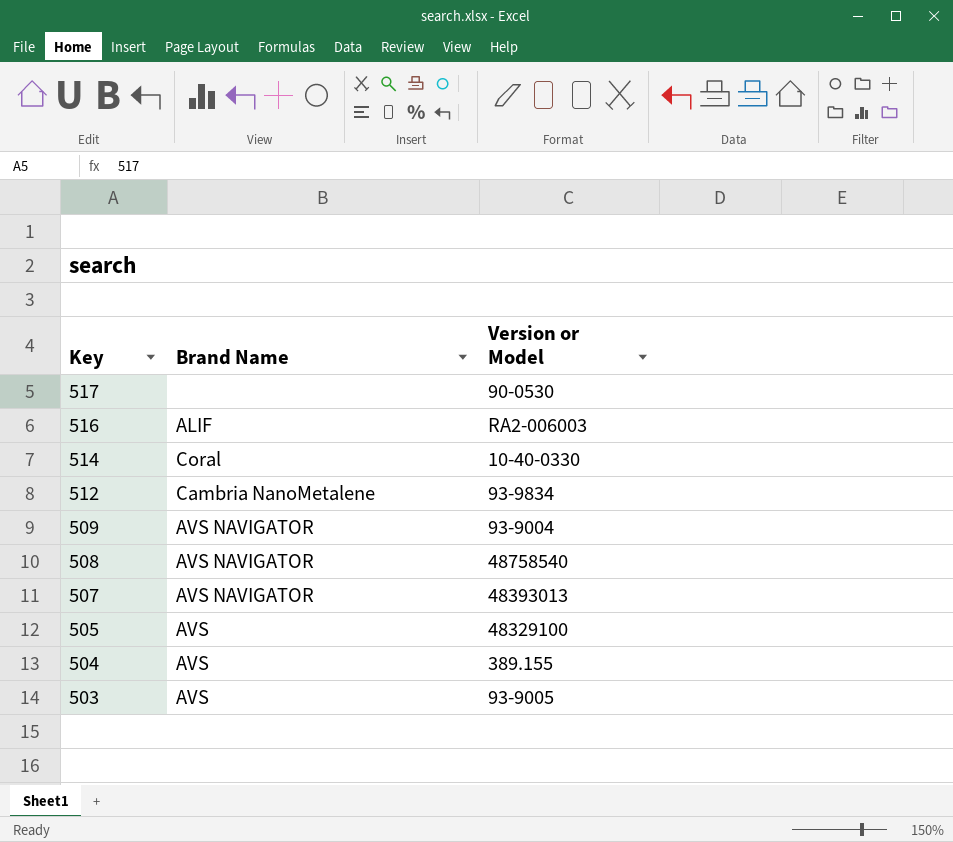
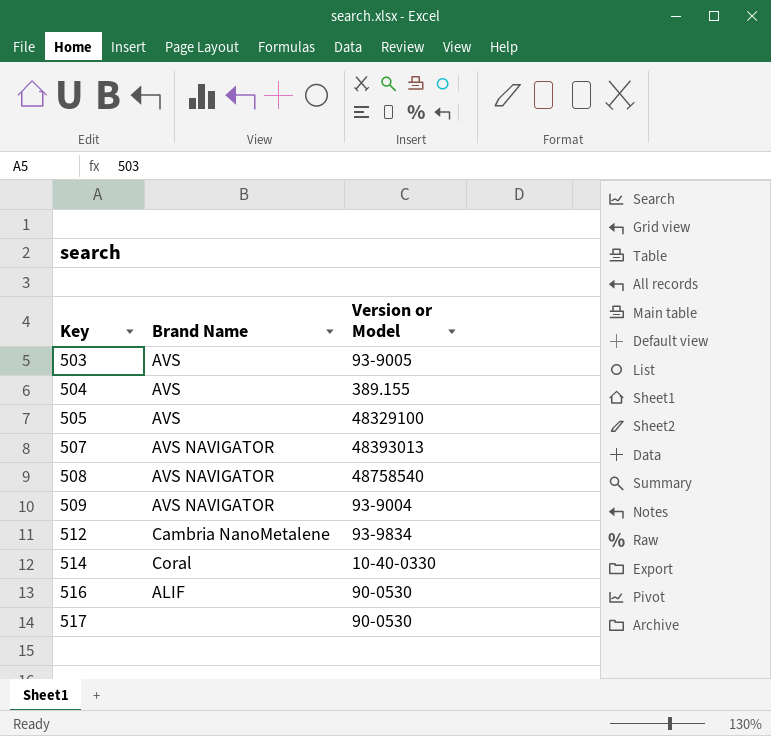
row order: Key descending -> Key ascending
516 | Version or Model: RA2-006003 -> 90-0530

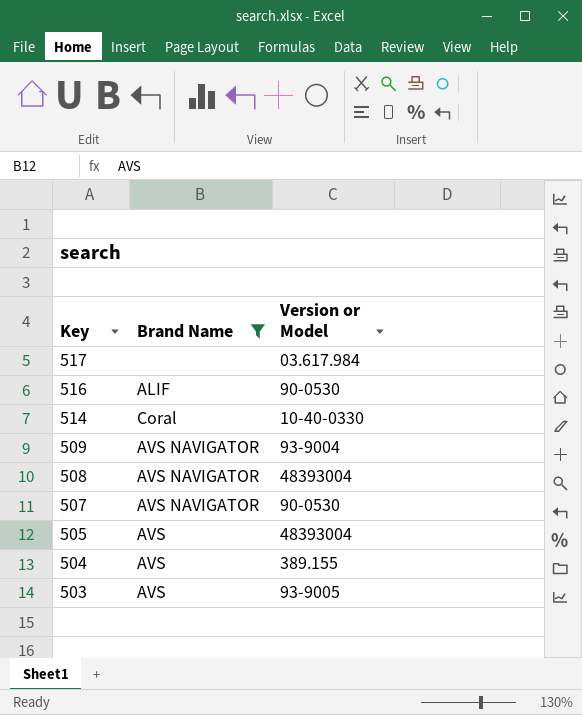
filter: none -> Brand Name != Cambria NanoMetalene
row order: Key ascending -> Key descending
517 | Version or Model: 90-0530 -> 03.617.984
508 | Version or Model: 48758540 -> 48393004
507 | Version or Model: 48393013 -> 90-0530
505 | Version or Model: 48329100 -> 48393004

